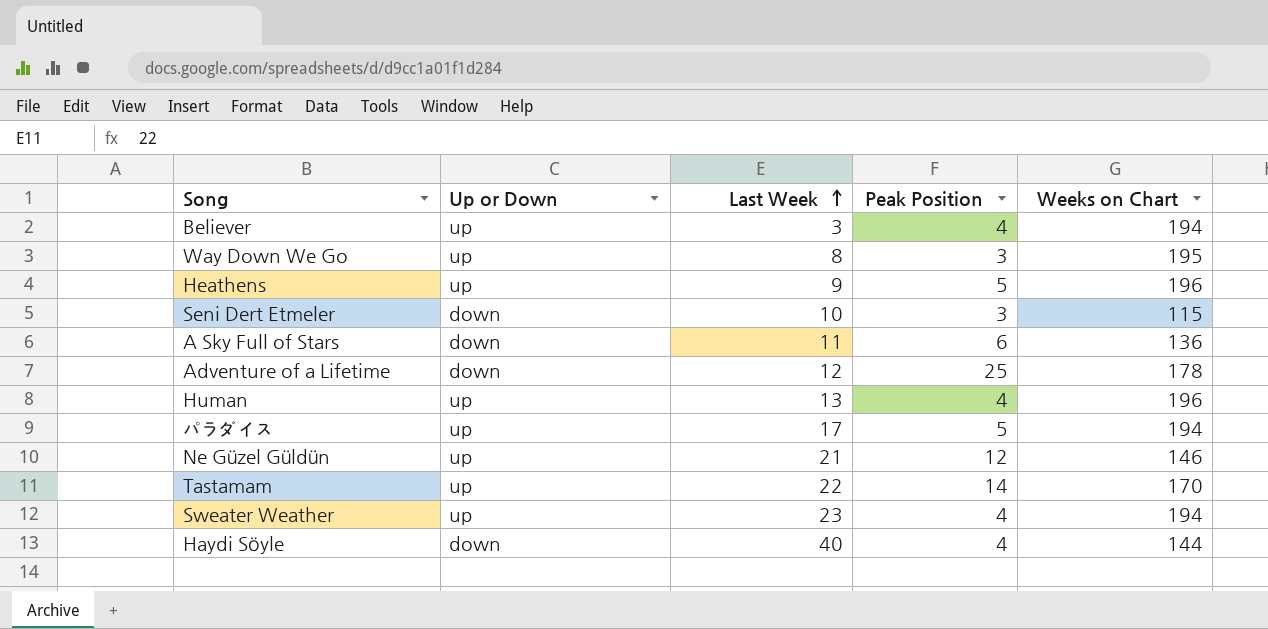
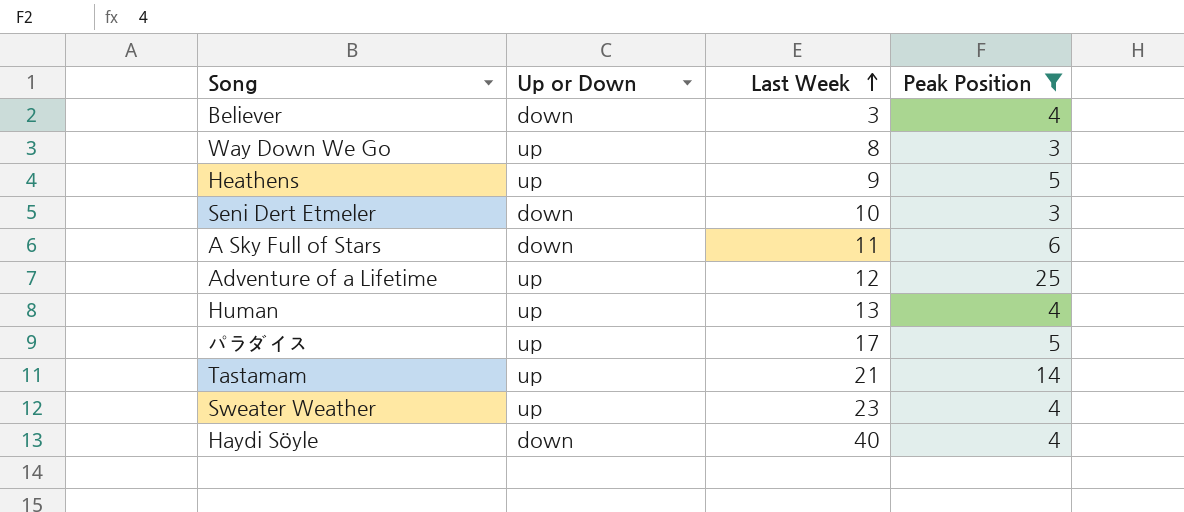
filter: none -> Peak Position != 12
column Weeks on Chart | position: 5 -> none
Believer | Up or Down: up -> down
Adventure of a Lifetime | Up or Down: down -> up
Tastamam | Last Week: 22 -> 21

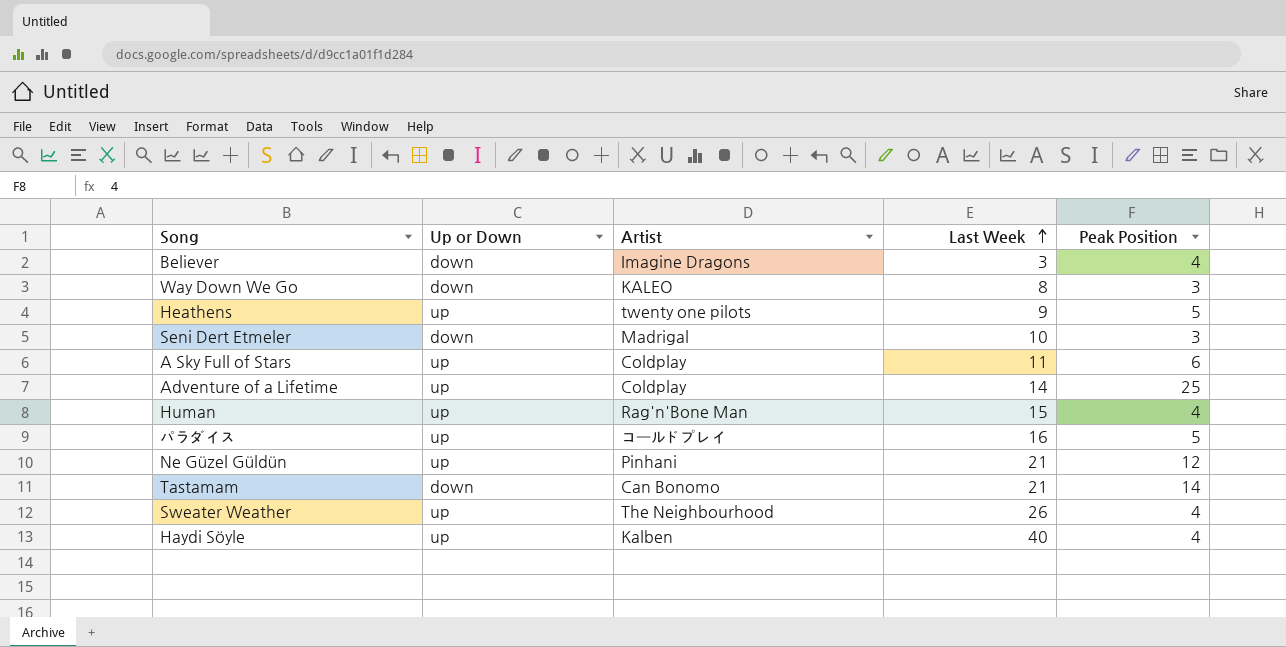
filter: Peak Position != 12 -> none
column Artist | position: none -> 3
Way Down We Go | Up or Down: up -> down
A Sky Full of Stars | Up or Down: down -> up
Adventure of a Lifetime | Last Week: 12 -> 14
Human | Last Week: 13 -> 15
パラダイス | Last Week: 17 -> 16
Tastamam | Up or Down: up -> down
Sweater Weather | Last Week: 23 -> 26
Haydi Söyle | Up or Down: down -> up

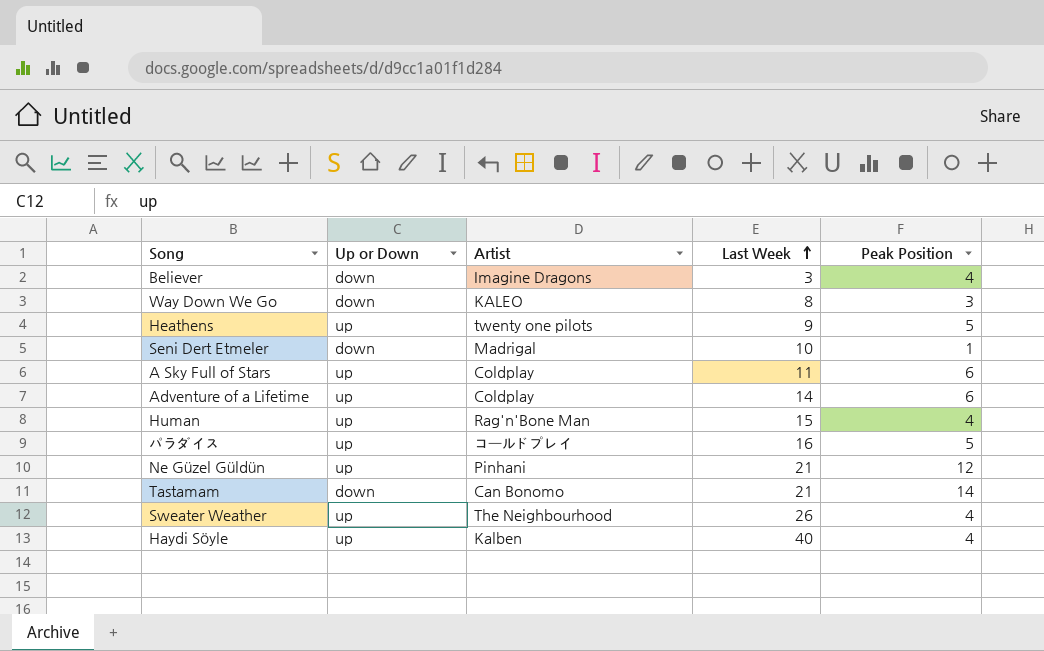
Seni Dert Etmeler | Peak Position: 3 -> 1
Adventure of a Lifetime | Peak Position: 25 -> 6

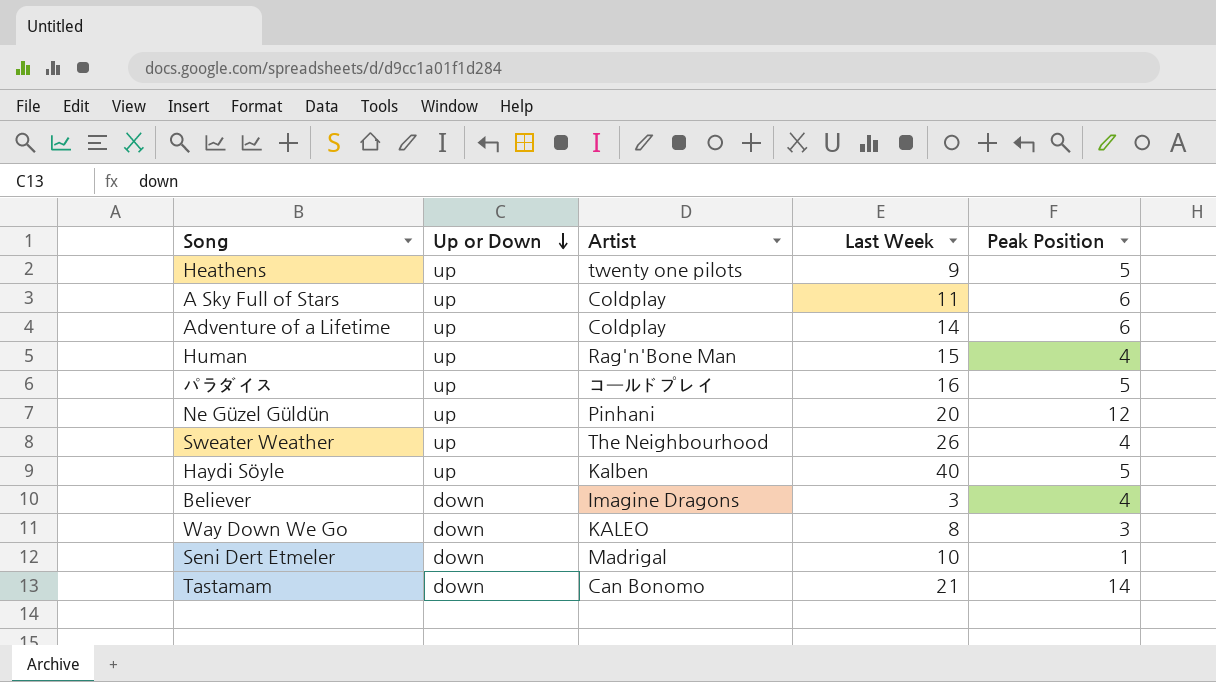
row order: Last Week ascending -> Up or Down descending
Ne Güzel Güldün | Last Week: 21 -> 20
Haydi Söyle | Peak Position: 4 -> 5

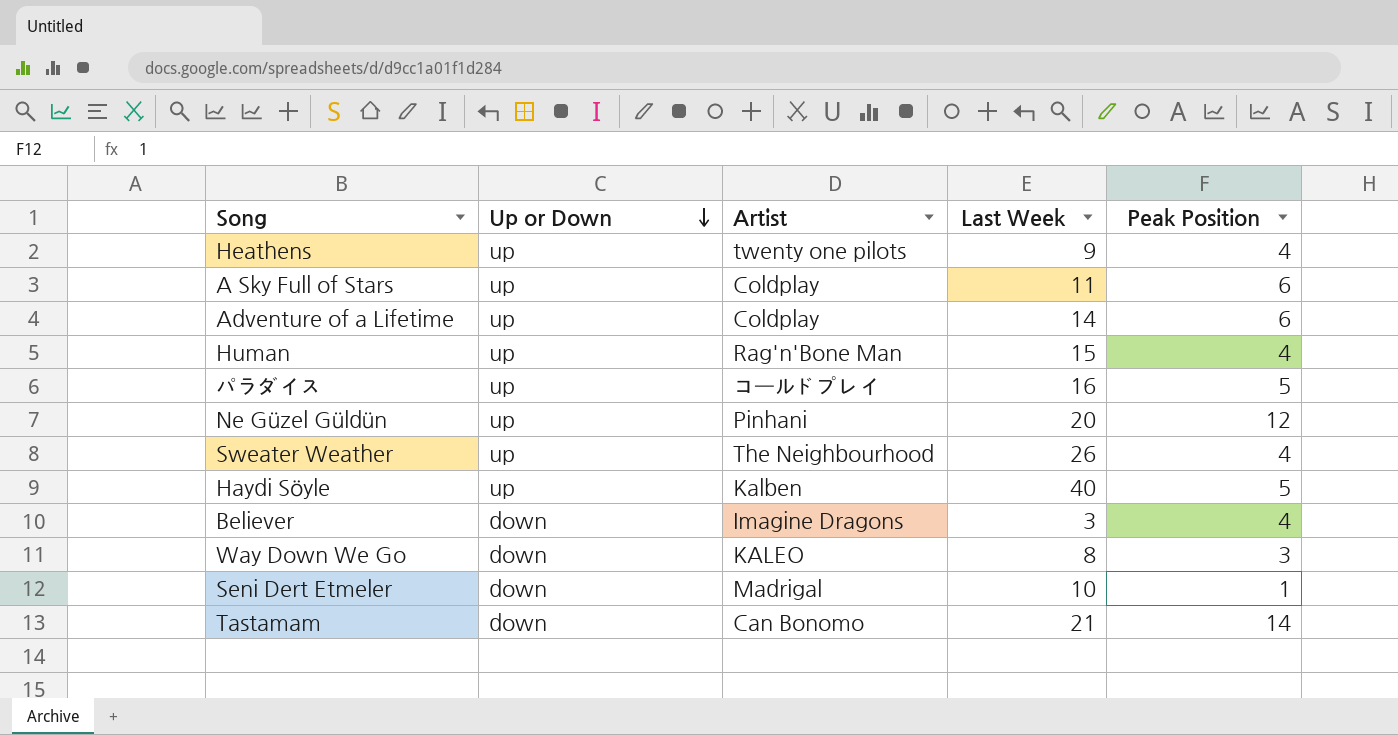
Heathens | Peak Position: 5 -> 4

